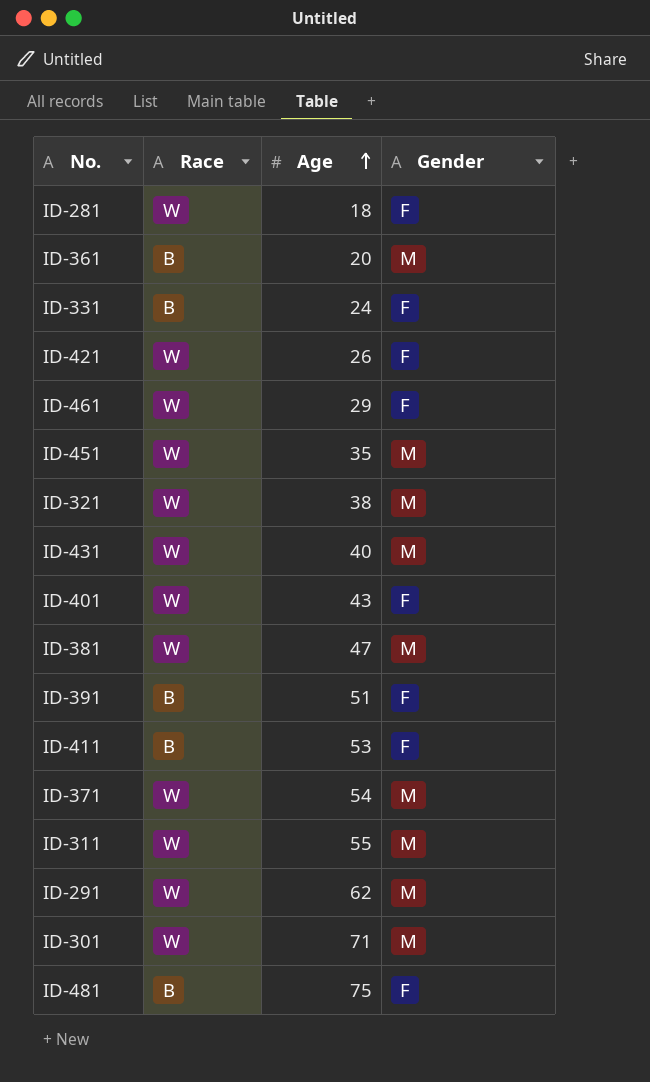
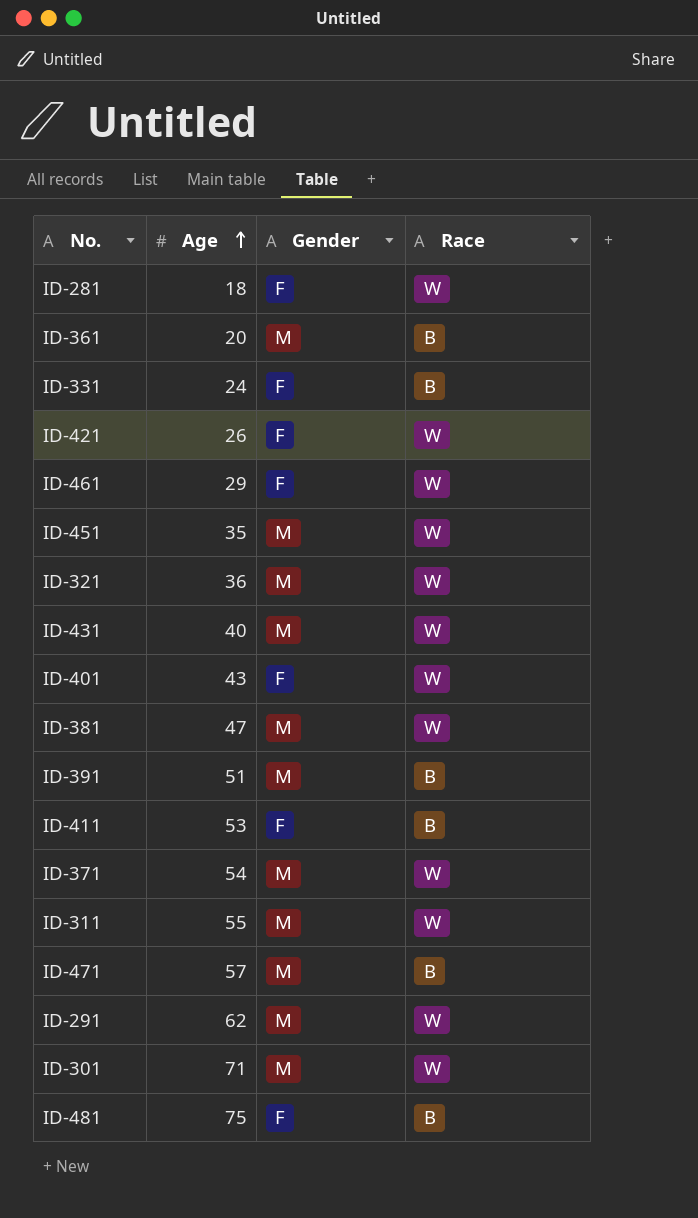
column Race | position: 2 -> 4
ID-321 | Age: 38 -> 36
ID-391 | Gender: F -> M
row ID-471: none -> 57 | M | B

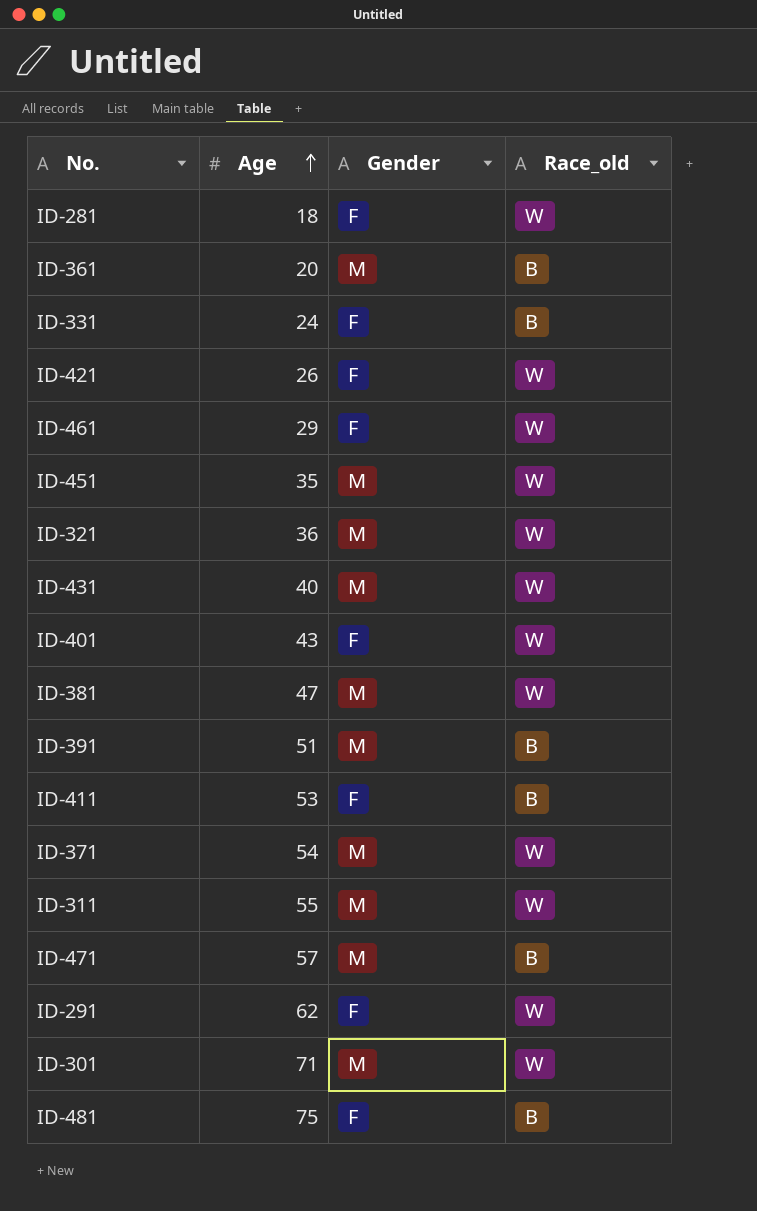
column name: Race -> Race_old
ID-291 | Gender: M -> F

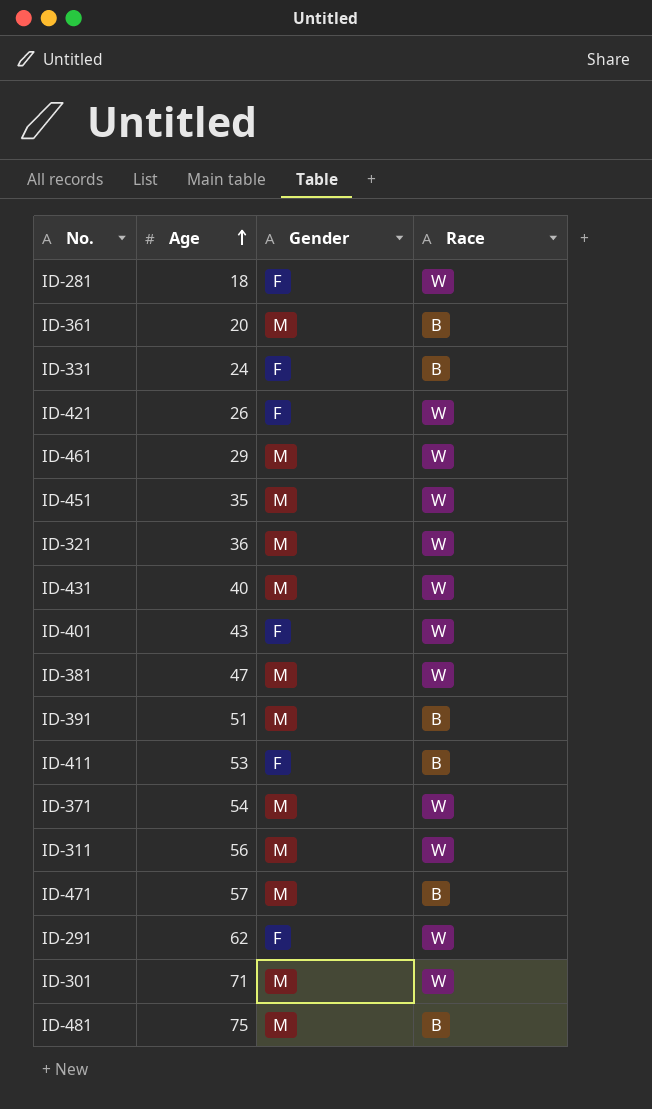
column name: Race_old -> Race
ID-461 | Gender: F -> M
ID-311 | Age: 55 -> 56
ID-481 | Gender: F -> M

